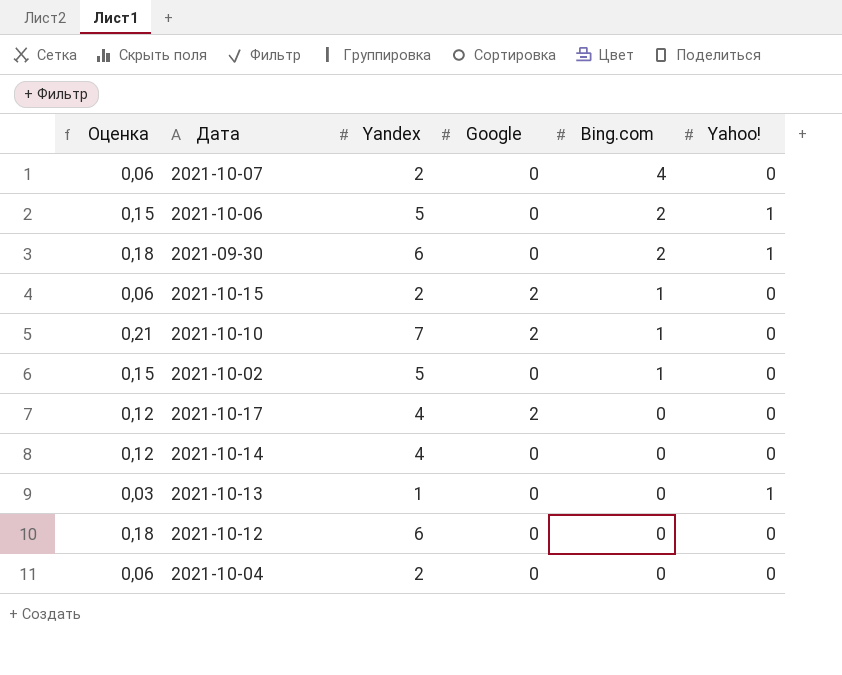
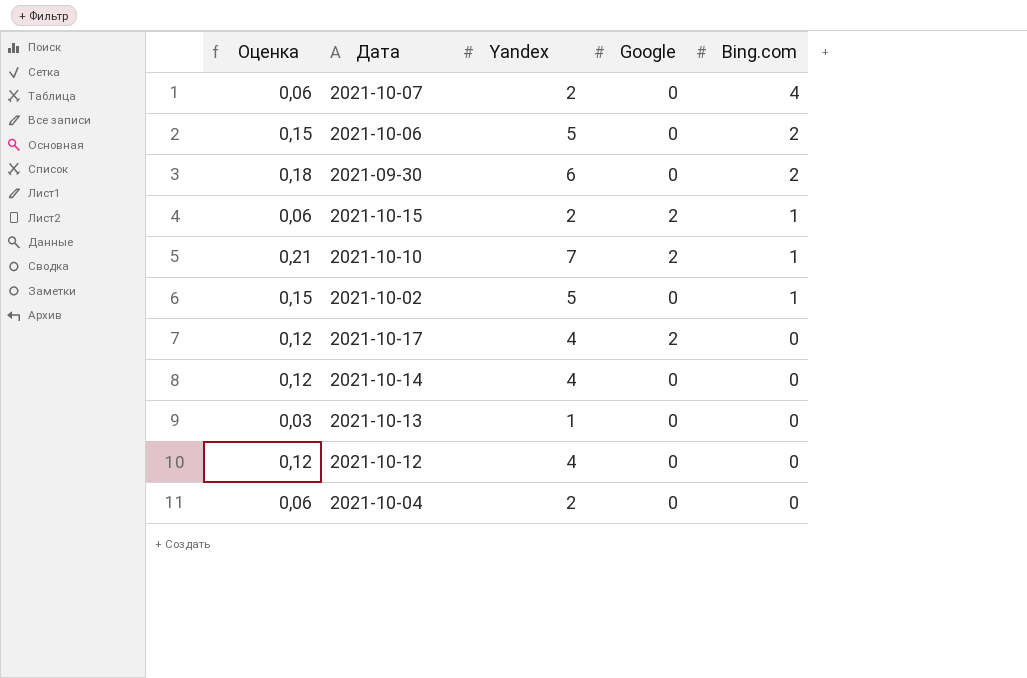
column Yahoo! | position: 6 -> none
2021-10-12 | Оценка: 0,18 -> 0,12
2021-10-12 | Yandex: 6 -> 4

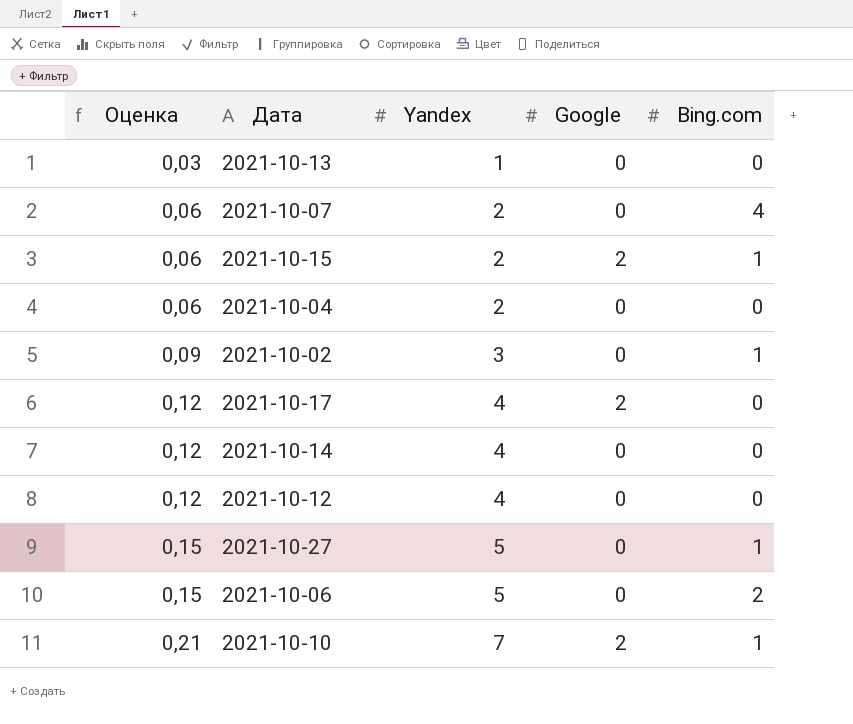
row order: Bing.com descending -> Оценка ascending
row 2021-09-30: 0,18 | 6 | 0 | 2 -> none
2021-10-02 | Оценка: 0,15 -> 0,09
2021-10-02 | Yandex: 5 -> 3
row 2021-10-27: none -> 0,15 | 5 | 0 | 1

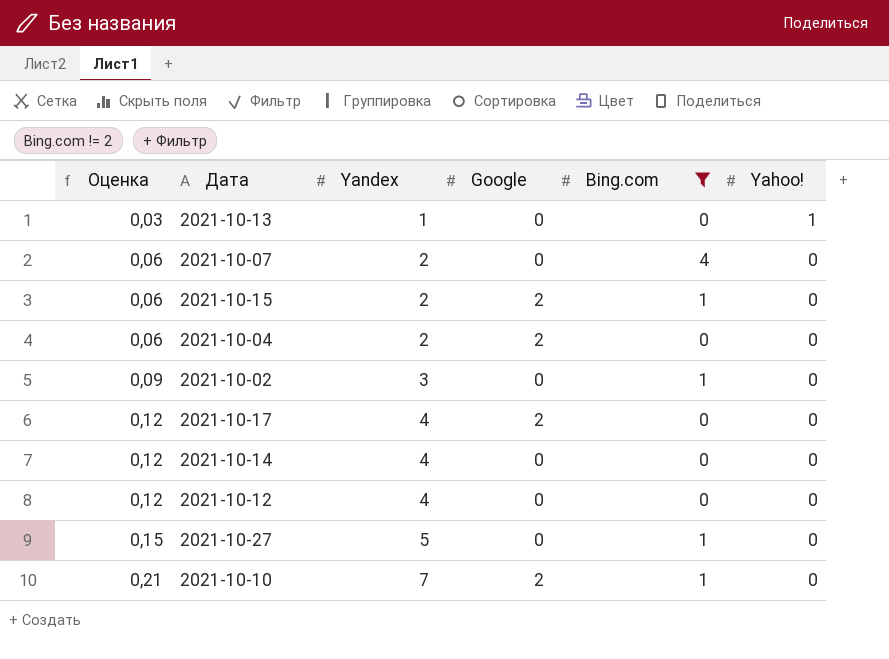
filter: none -> Bing.com != 2
column Yahoo! | position: none -> 6
2021-10-04 | Google: 0 -> 2

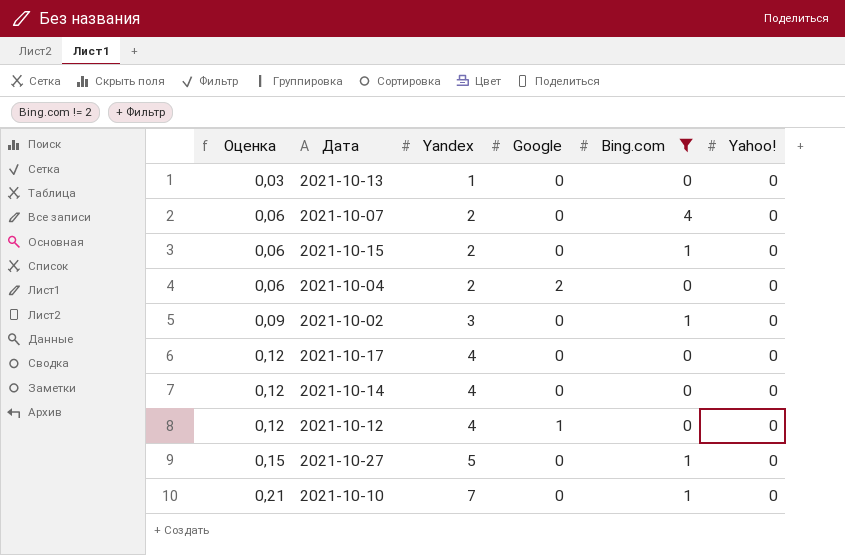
2021-10-13 | Yahoo!: 1 -> 0
2021-10-15 | Google: 2 -> 0
2021-10-17 | Google: 2 -> 0
2021-10-12 | Google: 0 -> 1
2021-10-10 | Google: 2 -> 0

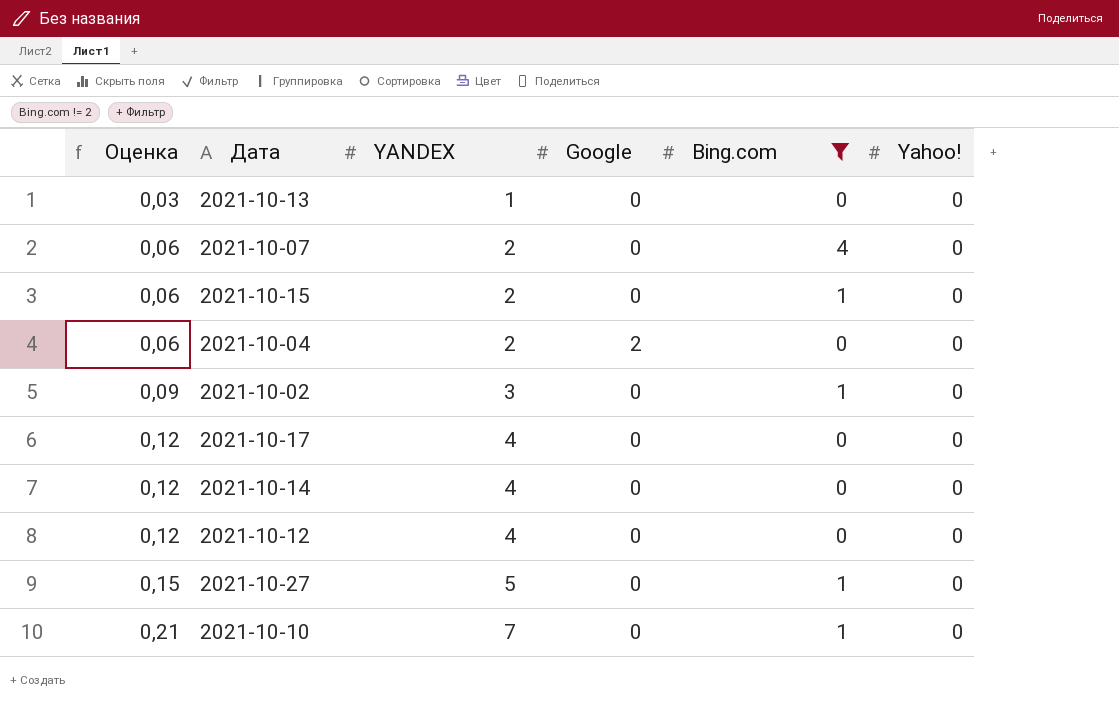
column name: Yandex -> YANDEX
2021-10-12 | Google: 1 -> 0

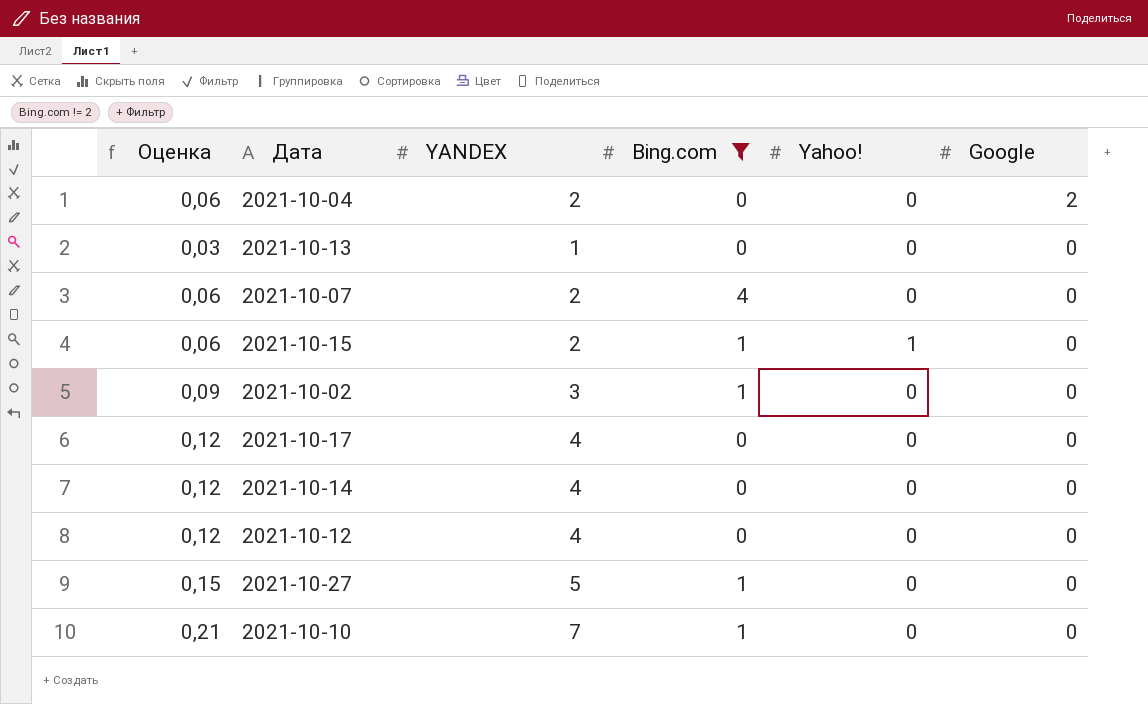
row order: Оценка ascending -> Google descending
column Google | position: 4 -> 6
2021-10-15 | Yahoo!: 0 -> 1

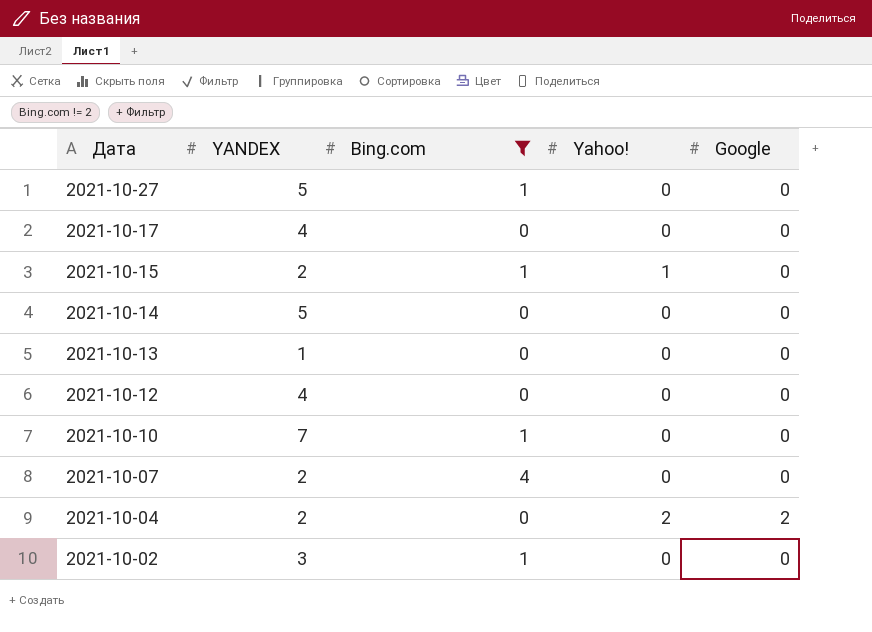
row order: Google descending -> Дата descending
column Оценка | formula: [YANDEX] * 0,03 -> none
2021-10-14 | YANDEX: 4 -> 5
2021-10-04 | Yahoo!: 0 -> 2

